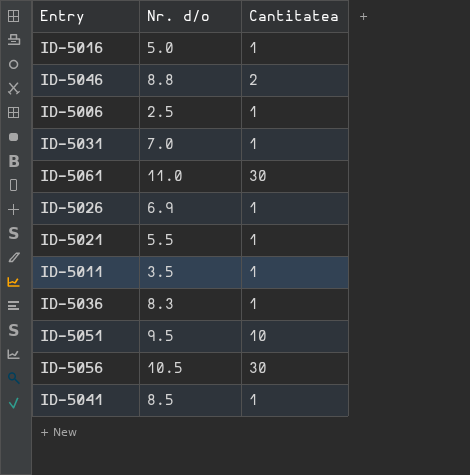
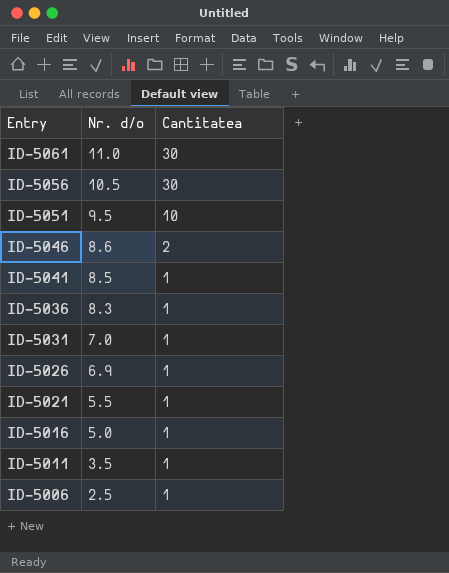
row order: none -> Entry descending
ID-5046 | Nr. d/o: 8.8 -> 8.6

